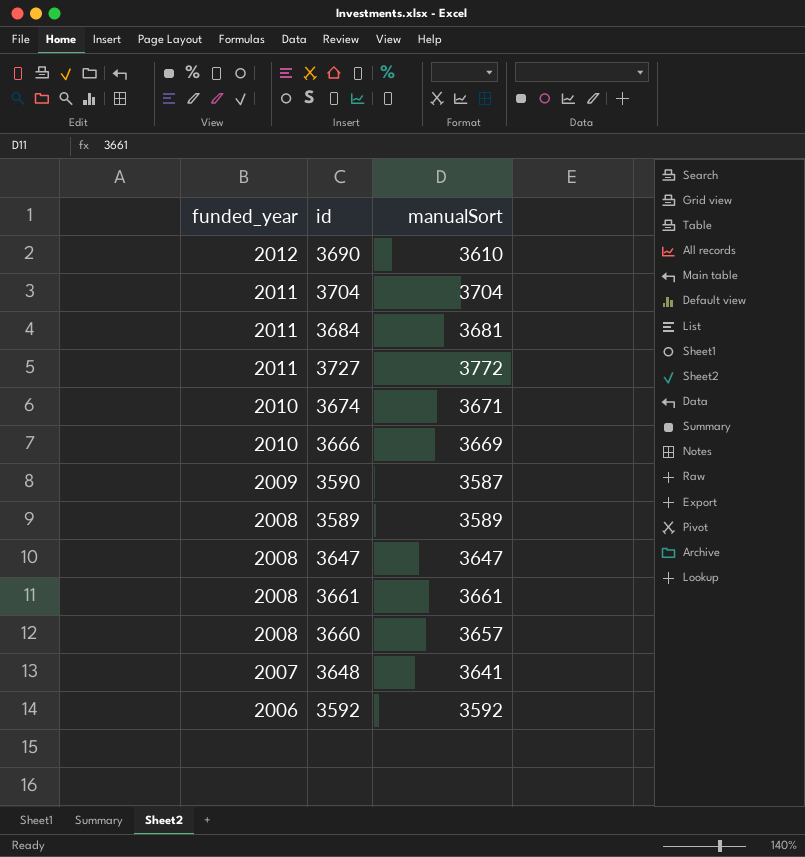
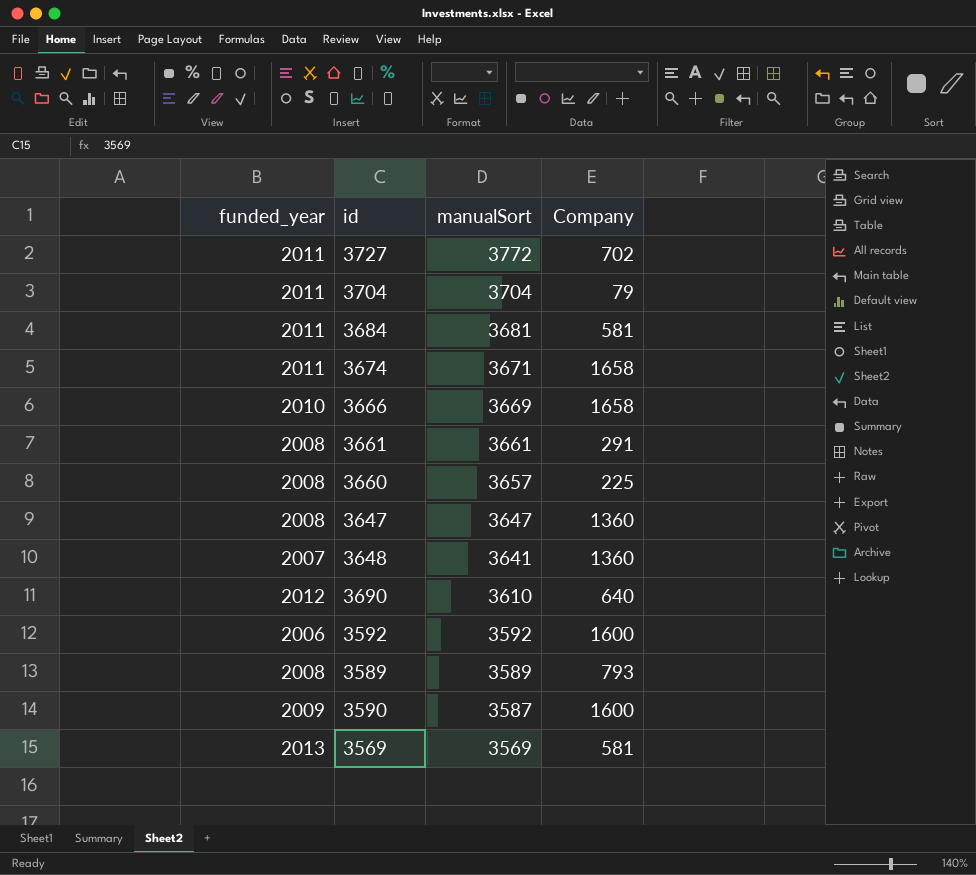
row order: funded_year descending -> manualSort descending
column Company | position: none -> 4
3674 | funded_year: 2010 -> 2011
row 3569: none -> 2013 | 3569 | 581

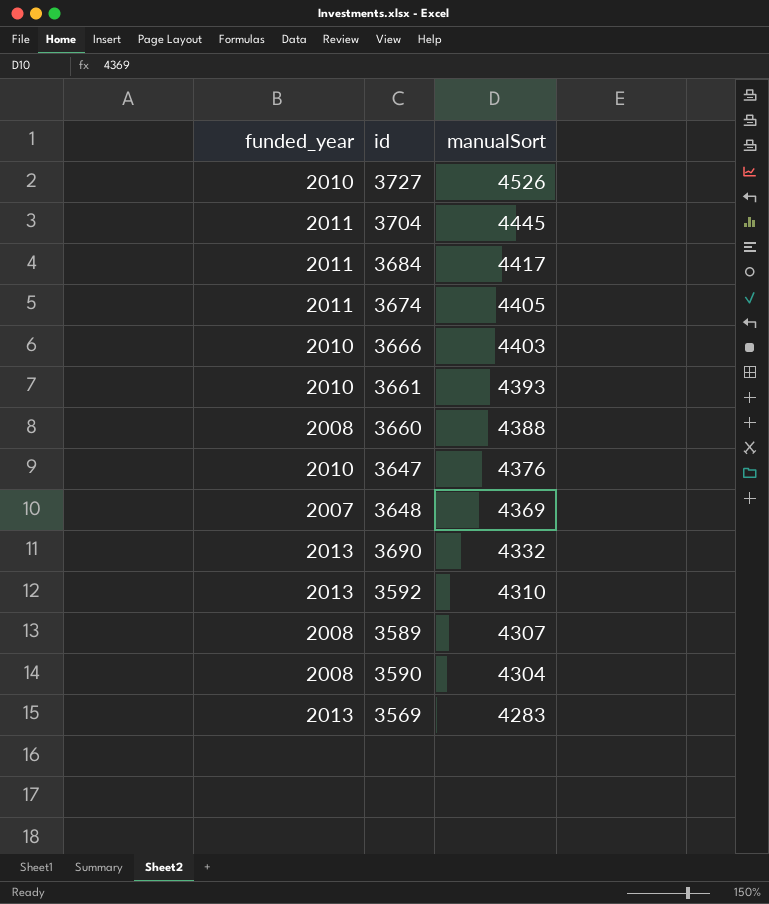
column Company | position: 4 -> none
3727 | funded_year: 2011 -> 2010
3727 | manualSort: 3772 -> 4526
3704 | manualSort: 3704 -> 4445
3684 | manualSort: 3681 -> 4417
3674 | manualSort: 3671 -> 4405
3666 | manualSort: 3669 -> 4403
3661 | funded_year: 2008 -> 2010
3661 | manualSort: 3661 -> 4393
3660 | manualSort: 3657 -> 4388
3647 | funded_year: 2008 -> 2010
3647 | manualSort: 3647 -> 4376
3648 | manualSort: 3641 -> 4369
3690 | funded_year: 2012 -> 2013
3690 | manualSort: 3610 -> 4332
3592 | funded_year: 2006 -> 2013
3592 | manualSort: 3592 -> 4310
3589 | manualSort: 3589 -> 4307
3590 | funded_year: 2009 -> 2008
3590 | manualSort: 3587 -> 4304
3569 | manualSort: 3569 -> 4283

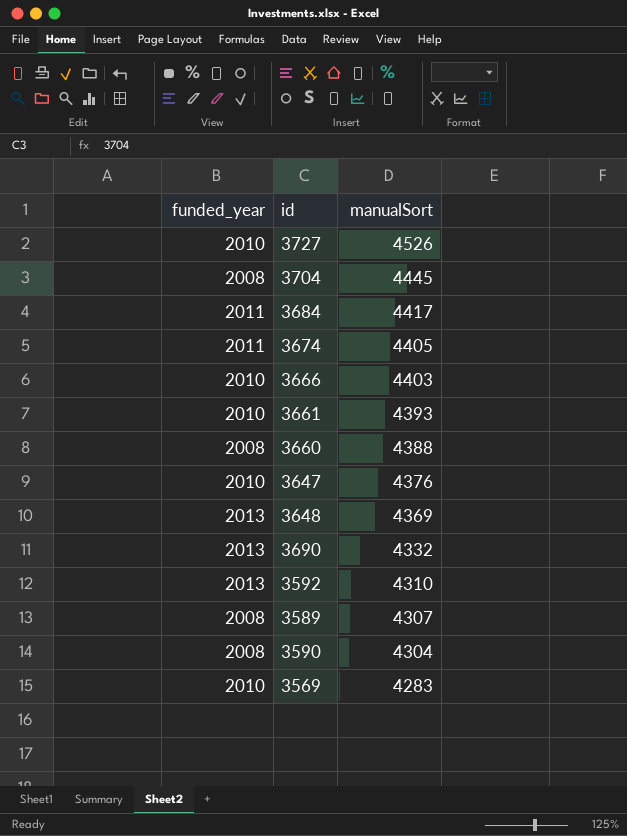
3704 | funded_year: 2011 -> 2008
3648 | funded_year: 2007 -> 2013
3569 | funded_year: 2013 -> 2010

